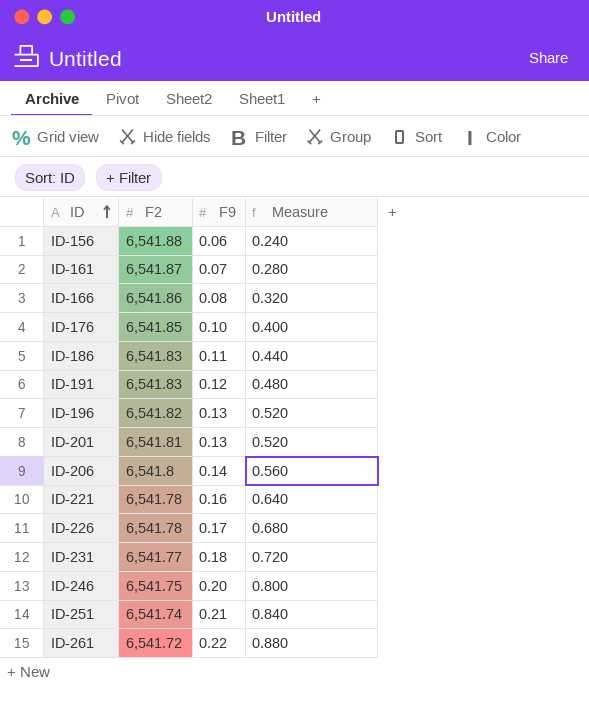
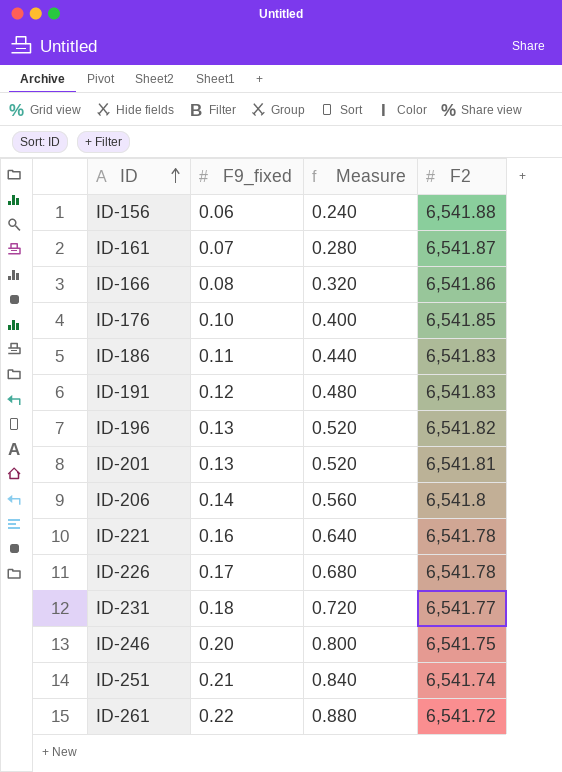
column name: F9 -> F9_fixed
column F2 | position: 2 -> 4

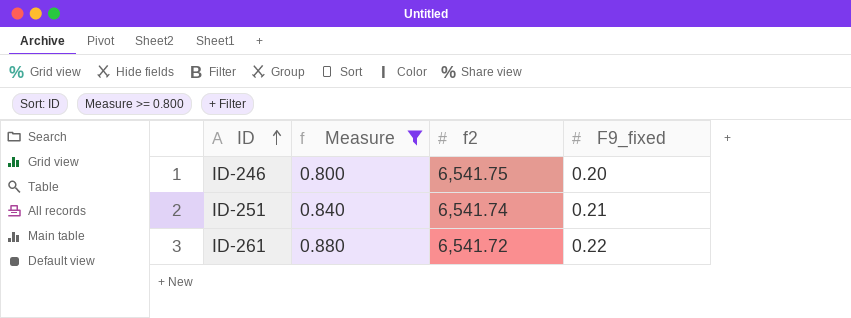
filter: none -> Measure >= 0.800
column name: F2 -> f2
column F9_fixed | position: 2 -> 4

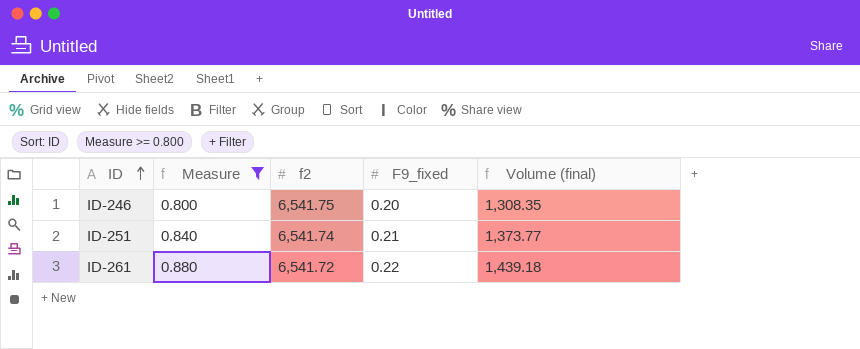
column Volume (final) | formula: none -> [f2] * [F9_fixed]

